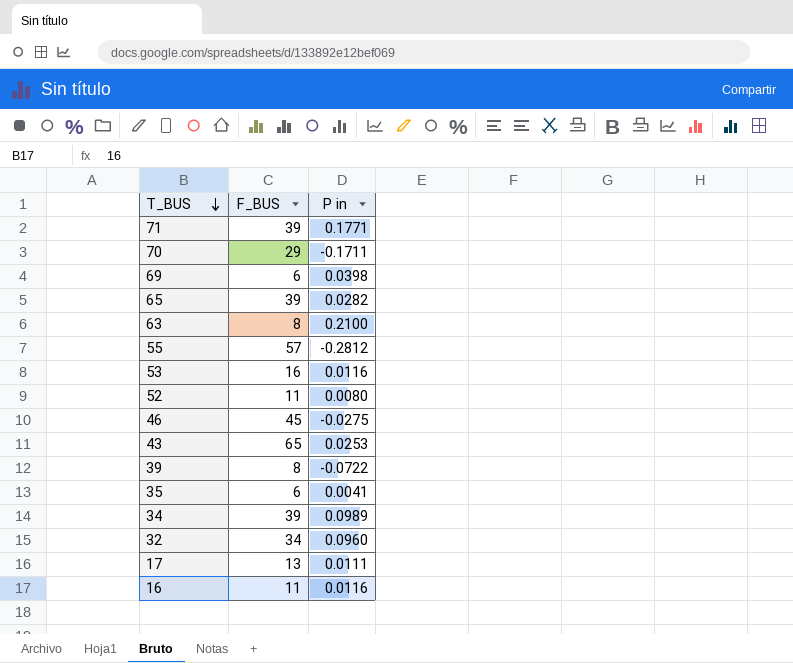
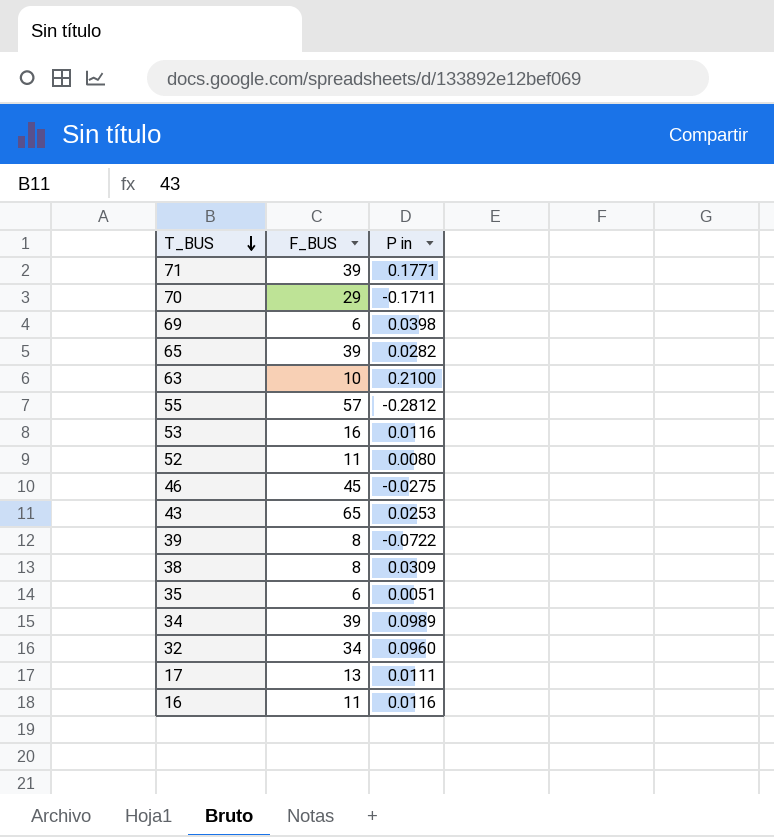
63 | F_BUS: 8 -> 10
row 38: none -> 8 | 0.0309
35 | P in: 0.0041 -> 0.0051

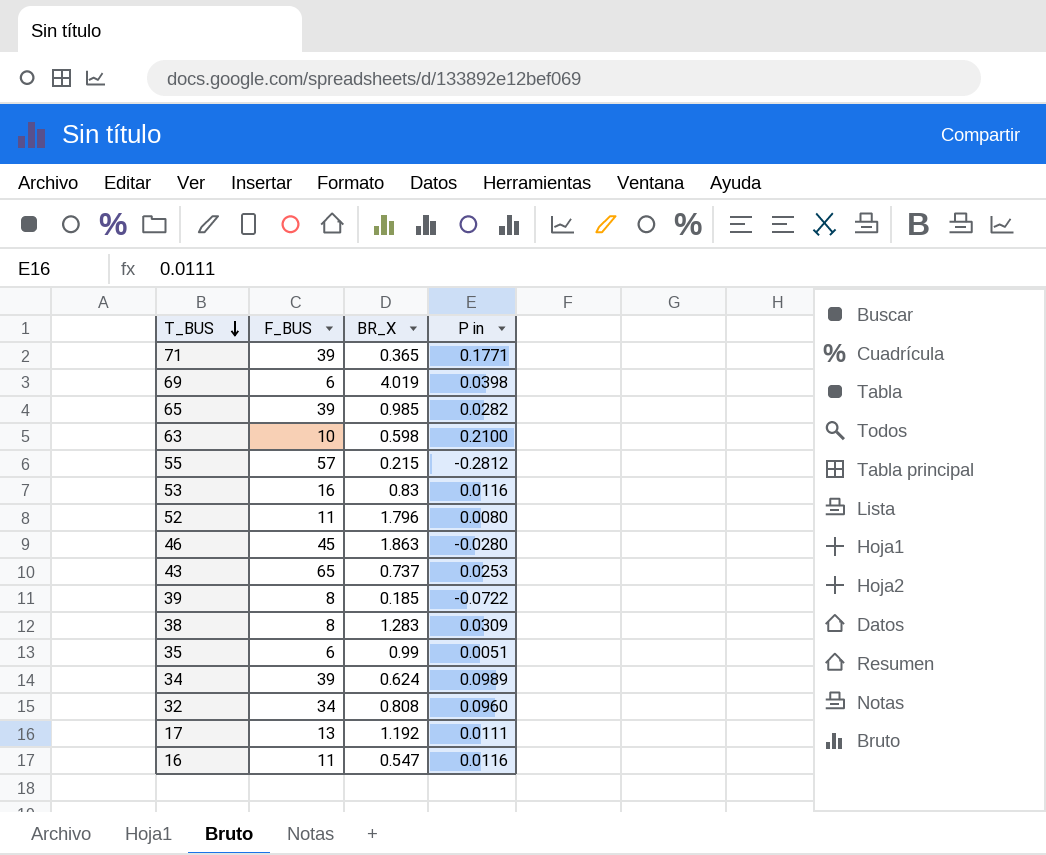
column BR_X | position: none -> 3
row 70: 29 | -0.1711 -> none
46 | P in: -0.0275 -> -0.0280

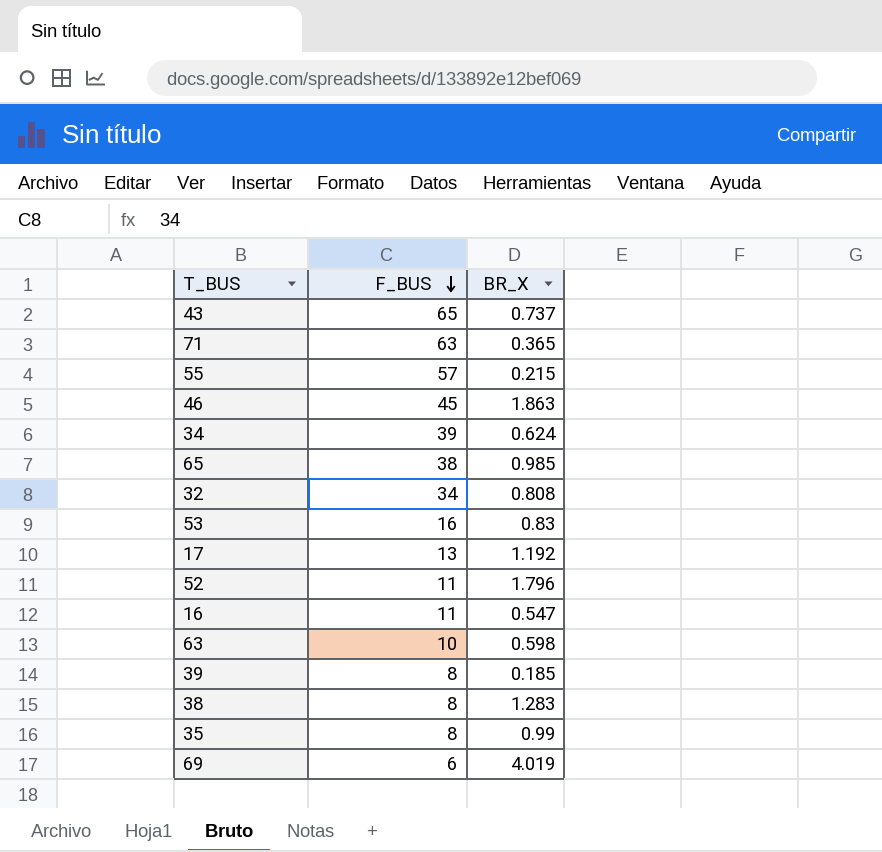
row order: T_BUS descending -> F_BUS descending
column P in | position: 4 -> none
71 | F_BUS: 39 -> 63
65 | F_BUS: 39 -> 38
35 | F_BUS: 6 -> 8

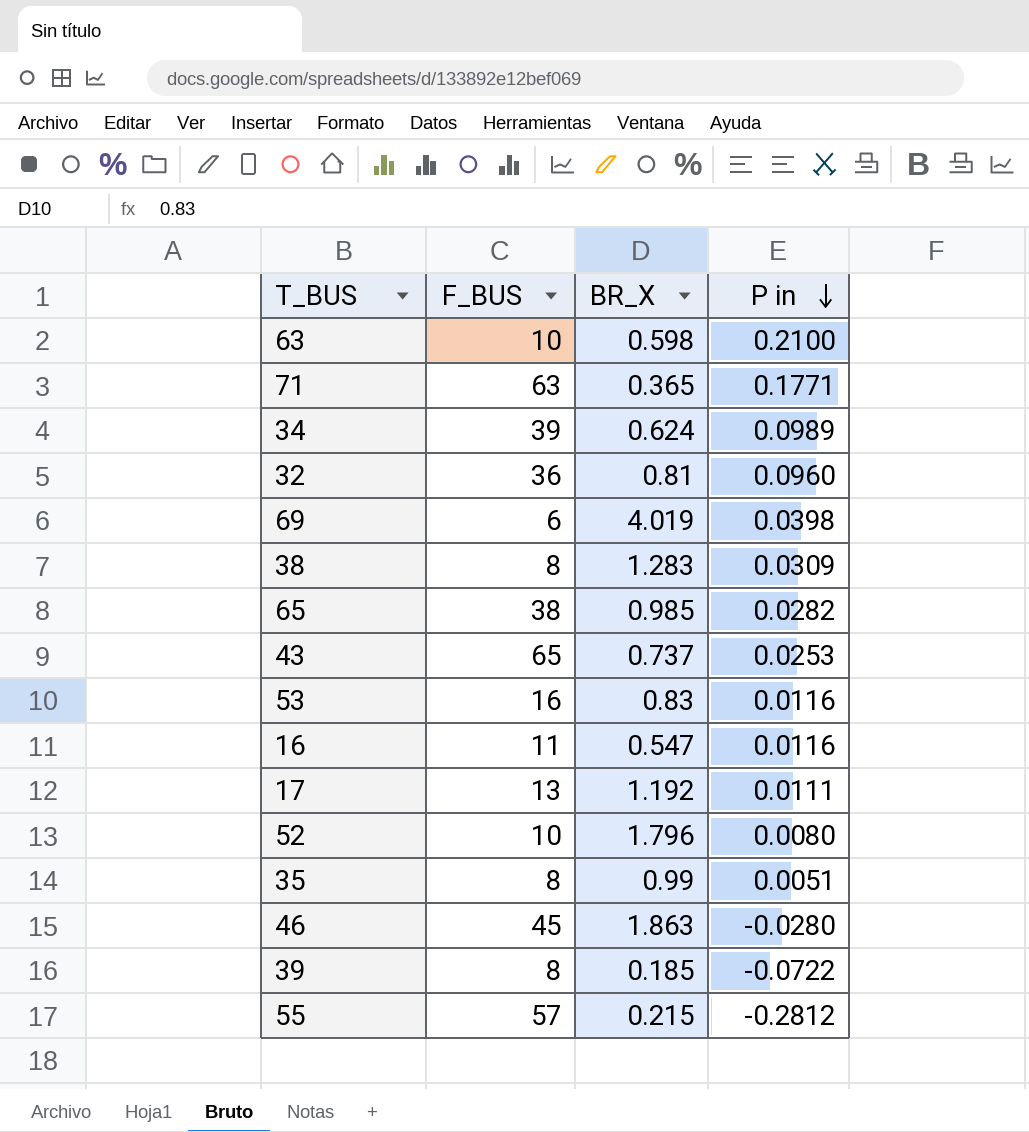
row order: F_BUS descending -> P in descending
column P in | position: none -> 4
32 | F_BUS: 34 -> 36
32 | BR_X: 0.808 -> 0.81
52 | F_BUS: 11 -> 10

